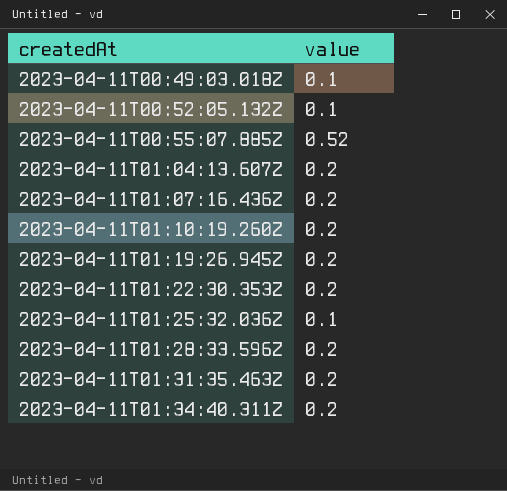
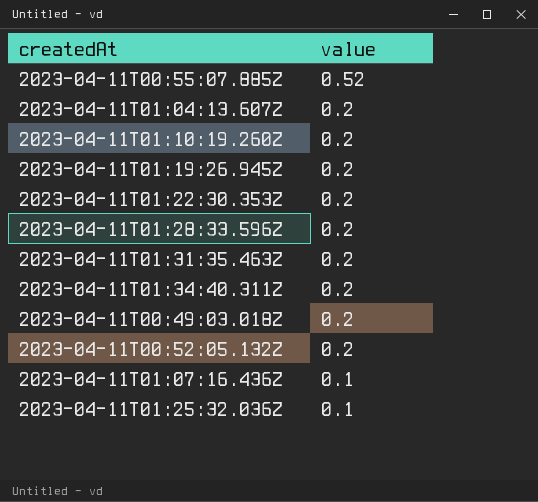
row order: createdAt ascending -> value descending
2023-04-11T00:49:03.018Z | value: 0.1 -> 0.2
2023-04-11T00:52:05.132Z | value: 0.1 -> 0.2
2023-04-11T01:07:16.436Z | value: 0.2 -> 0.1

